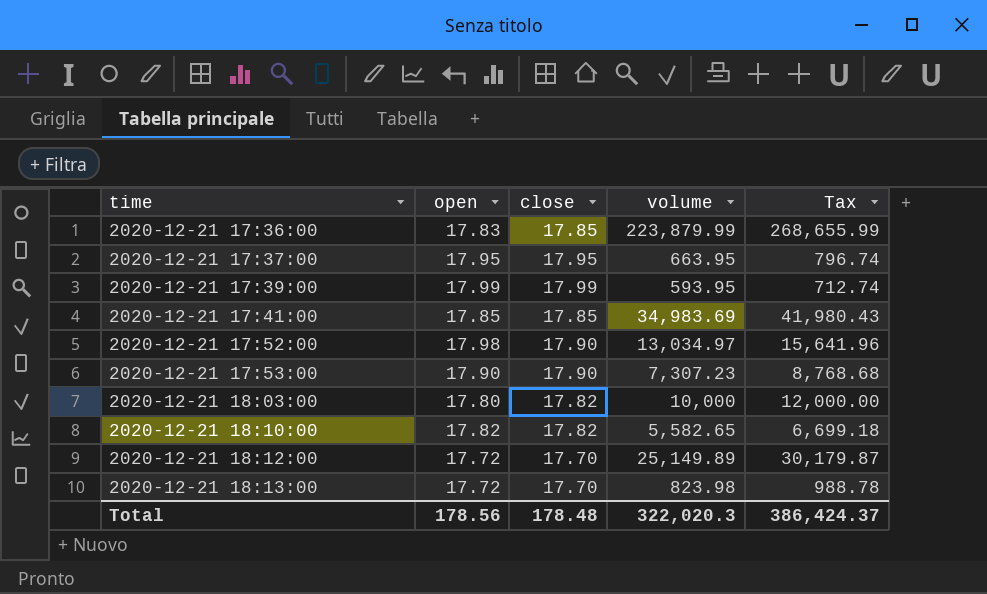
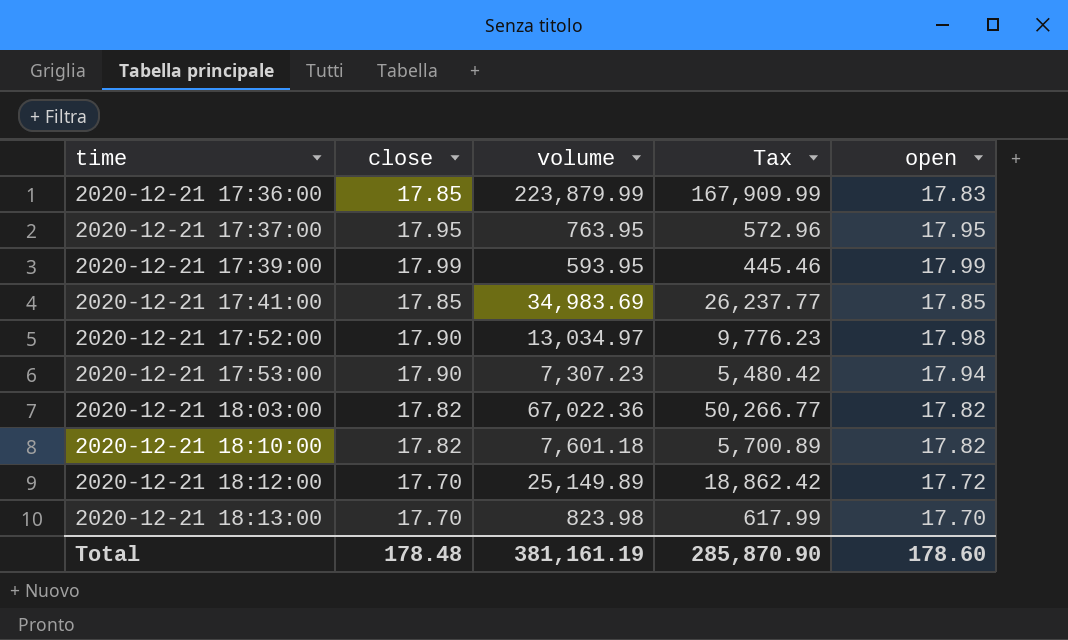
column Tax | formula: [volume] * 1.2 -> [volume] * 0.75
column open | position: 2 -> 5
2020-12-21 17:37:00 | volume: 663.95 -> 763.95
2020-12-21 17:53:00 | open: 17.90 -> 17.94
2020-12-21 18:03:00 | volume: 10,000 -> 67,022.36
2020-12-21 18:03:00 | open: 17.80 -> 17.82
2020-12-21 18:10:00 | volume: 5,582.65 -> 7,601.18
2020-12-21 18:13:00 | open: 17.72 -> 17.70
Total | volume: 322,020.3 -> 381,161.19
Total | Tax: 386,424.37 -> 285,870.90
Total | open: 178.56 -> 178.60

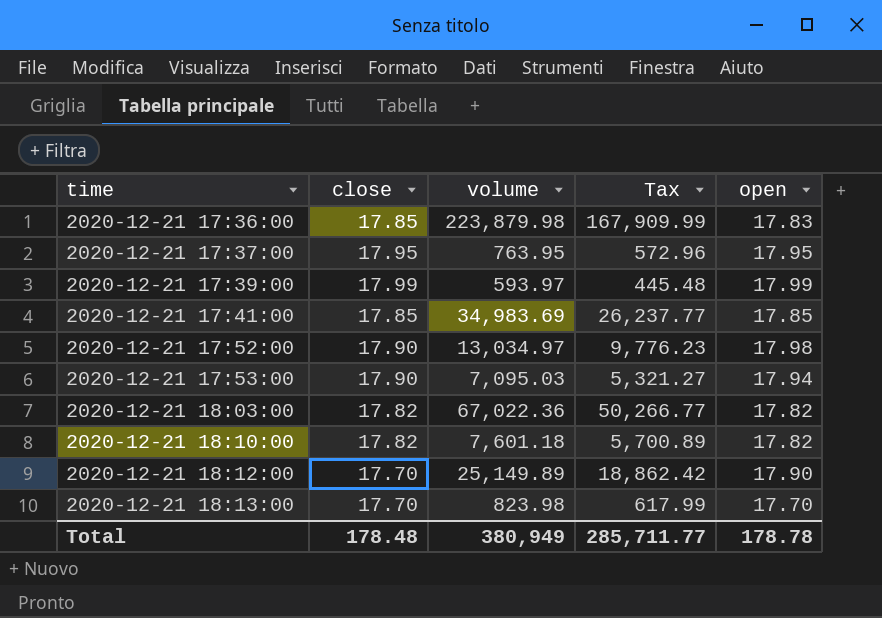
2020-12-21 17:36:00 | volume: 223,879.99 -> 223,879.98
2020-12-21 17:39:00 | volume: 593.95 -> 593.97
2020-12-21 17:39:00 | Tax: 445.46 -> 445.48
2020-12-21 17:53:00 | volume: 7,307.23 -> 7,095.03
2020-12-21 17:53:00 | Tax: 5,480.42 -> 5,321.27
2020-12-21 18:12:00 | open: 17.72 -> 17.90
Total | volume: 381,161.19 -> 380,949
Total | Tax: 285,870.90 -> 285,711.77
Total | open: 178.60 -> 178.78

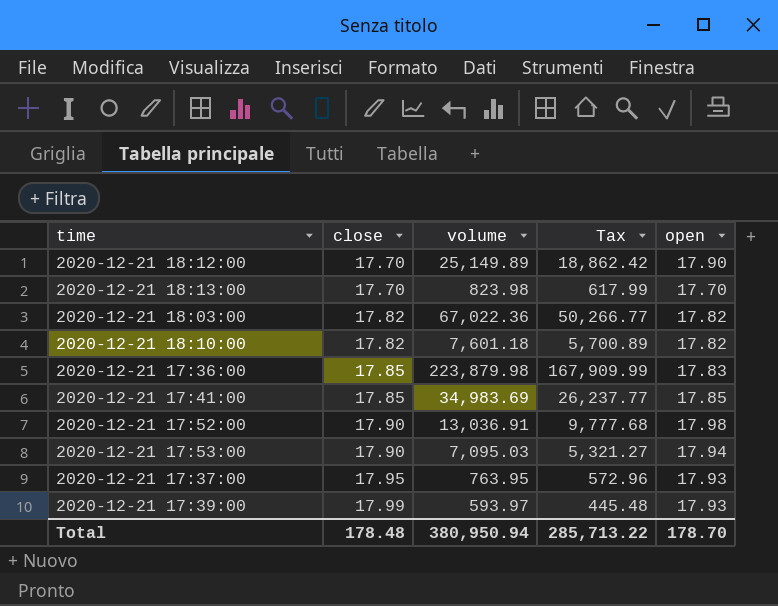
row order: time ascending -> close ascending
2020-12-21 17:52:00 | volume: 13,034.97 -> 13,036.91
2020-12-21 17:52:00 | Tax: 9,776.23 -> 9,777.68
2020-12-21 17:37:00 | open: 17.95 -> 17.93
2020-12-21 17:39:00 | open: 17.99 -> 17.93
Total | volume: 380,949 -> 380,950.94
Total | Tax: 285,711.77 -> 285,713.22
Total | open: 178.78 -> 178.70

